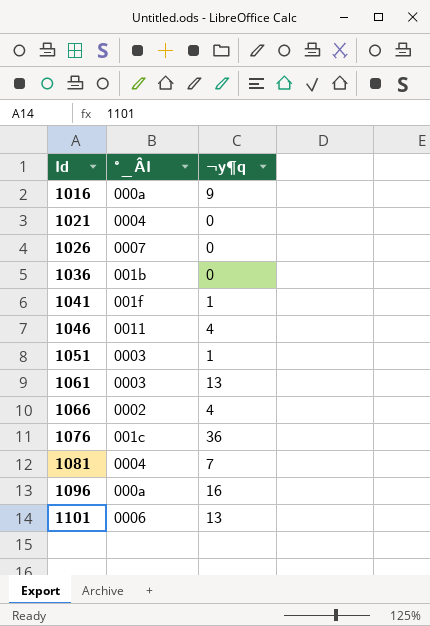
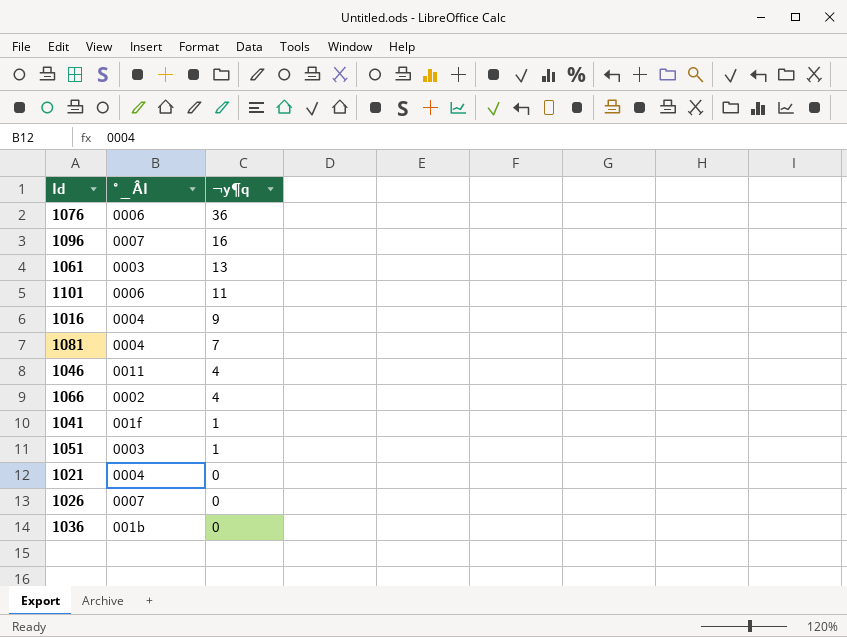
row order: Id ascending -> ¬y¶q descending
1076 | °_ÂI: 001c -> 0006
1096 | °_ÂI: 000a -> 0007
1101 | ¬y¶q: 13 -> 11
1016 | °_ÂI: 000a -> 0004

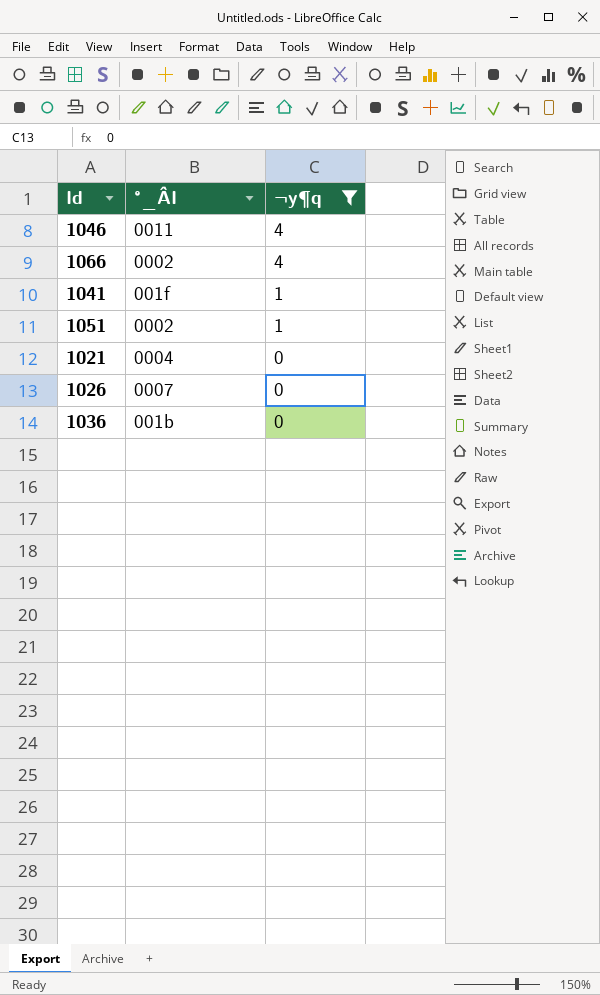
filter: none -> ¬y¶q <= 4
1051 | °_ÂI: 0003 -> 0002

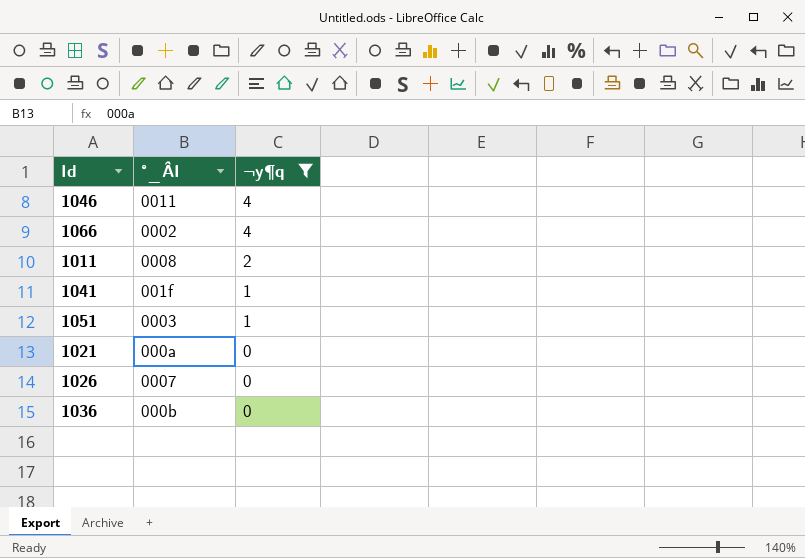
row 1011: none -> 0008 | 2
1051 | °_ÂI: 0002 -> 0003
1021 | °_ÂI: 0004 -> 000a
1036 | °_ÂI: 001b -> 000b

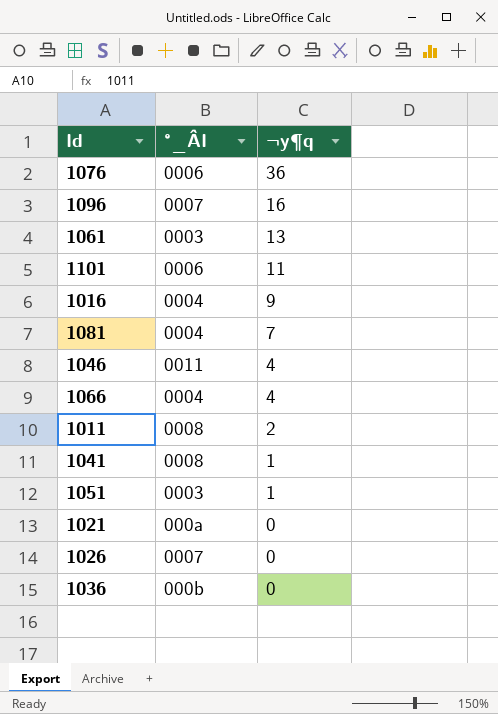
filter: ¬y¶q <= 4 -> none
1066 | °_ÂI: 0002 -> 0004
1041 | °_ÂI: 001f -> 0008

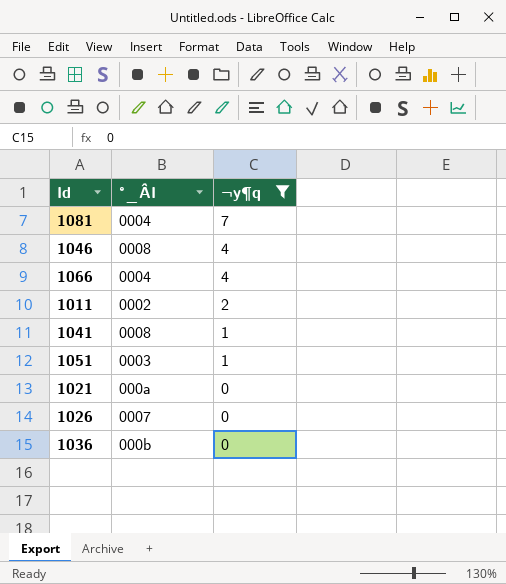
filter: none -> ¬y¶q <= 7
1046 | °_ÂI: 0011 -> 0008
1011 | °_ÂI: 0008 -> 0002

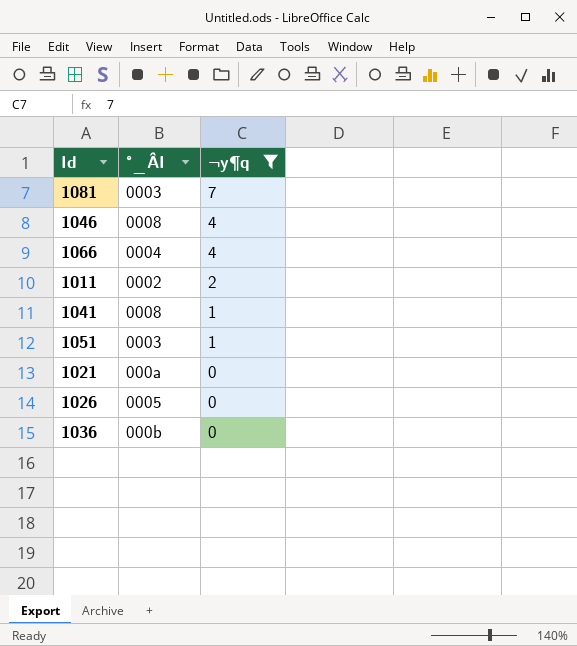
1081 | °_ÂI: 0004 -> 0003
1026 | °_ÂI: 0007 -> 0005

